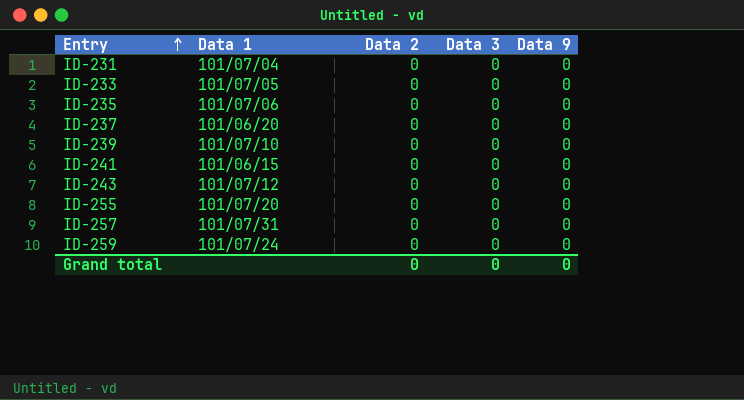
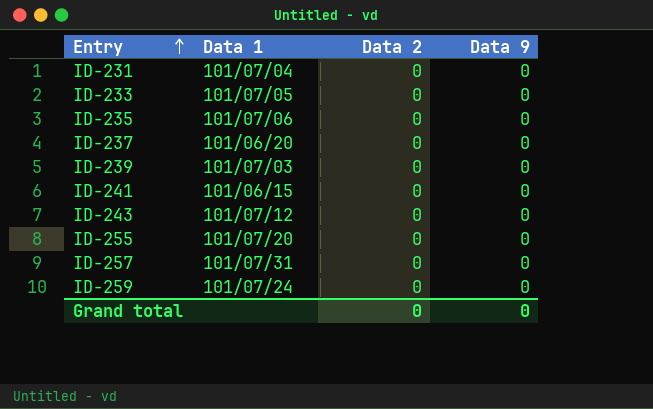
column Data 3 | position: 4 -> none
ID-239 | Data 1: 101/07/10 -> 101/07/03

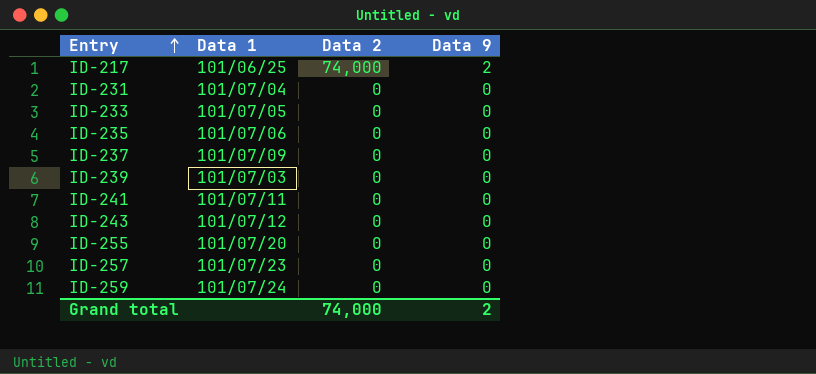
row ID-217: none -> 101/06/25 | 74,000 | 2
ID-237 | Data 1: 101/06/20 -> 101/07/09
ID-241 | Data 1: 101/06/15 -> 101/07/11
ID-257 | Data 1: 101/07/31 -> 101/07/23
Grand total | Data 2: 0 -> 74,000
Grand total | Data 9: 0 -> 2

